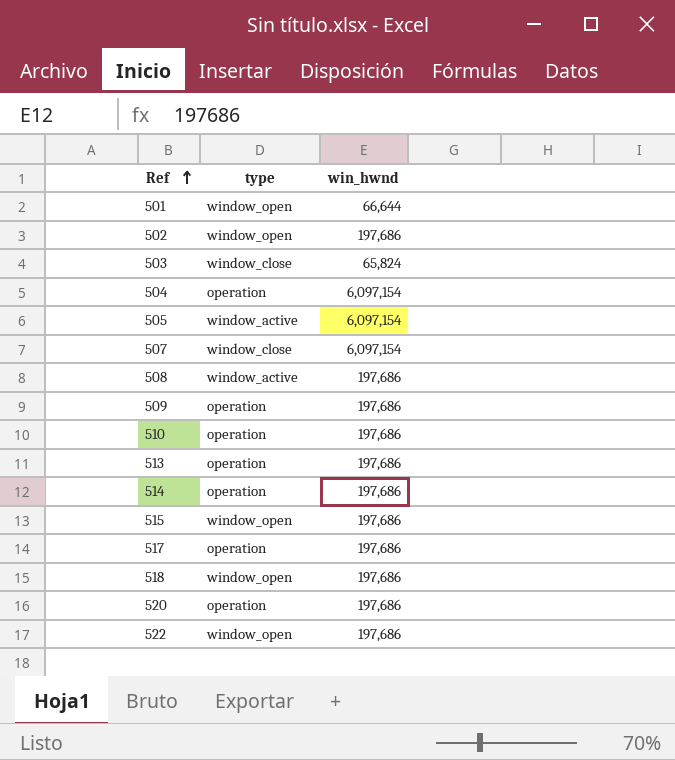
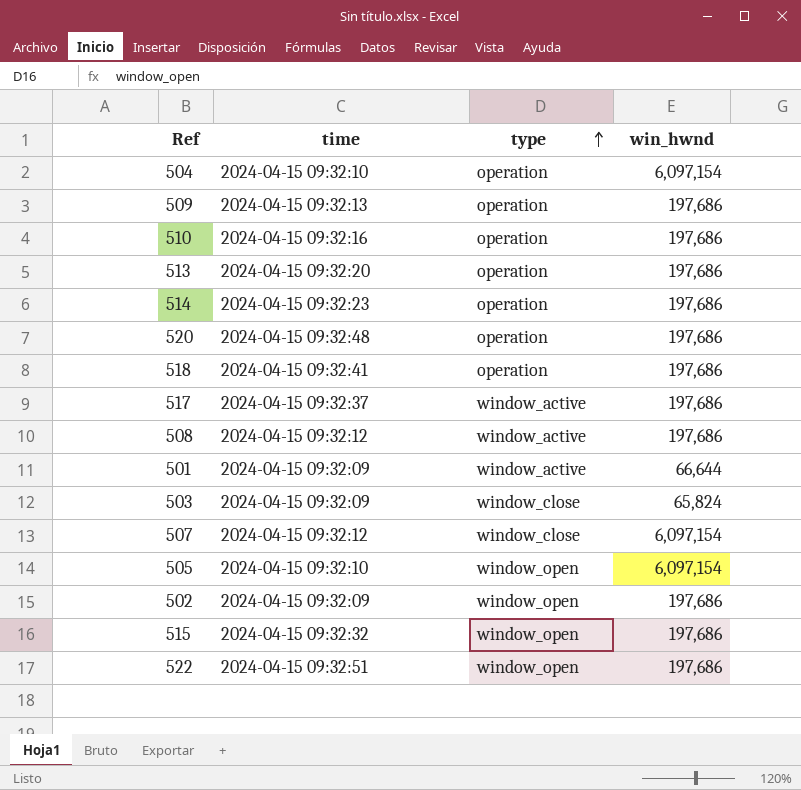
row order: Ref ascending -> type ascending
column time | position: none -> 2
518 | type: window_open -> operation
517 | type: operation -> window_active
501 | type: window_open -> window_active
505 | type: window_active -> window_open

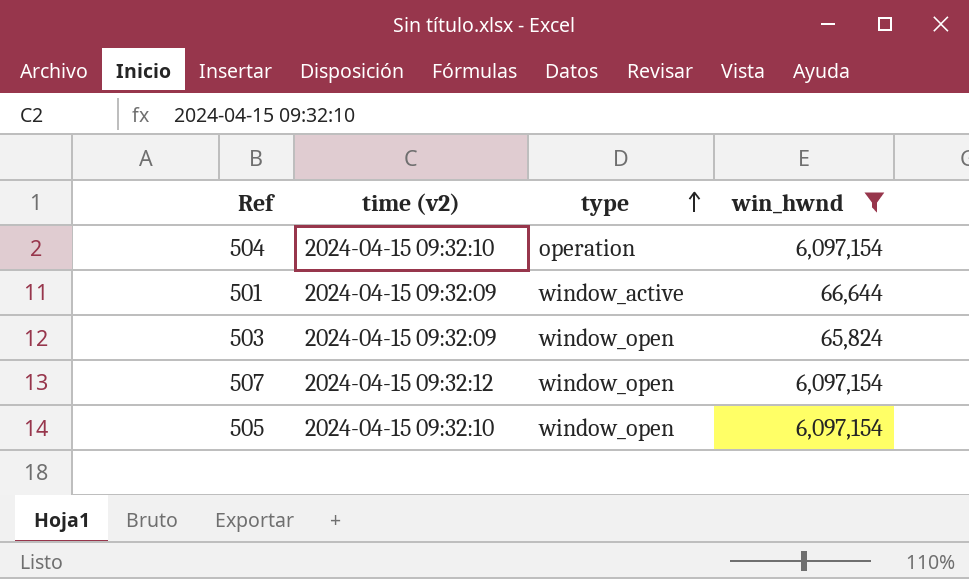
filter: none -> win_hwnd != 197,686
column name: time -> time (v2)
503 | type: window_close -> window_open
507 | type: window_close -> window_open

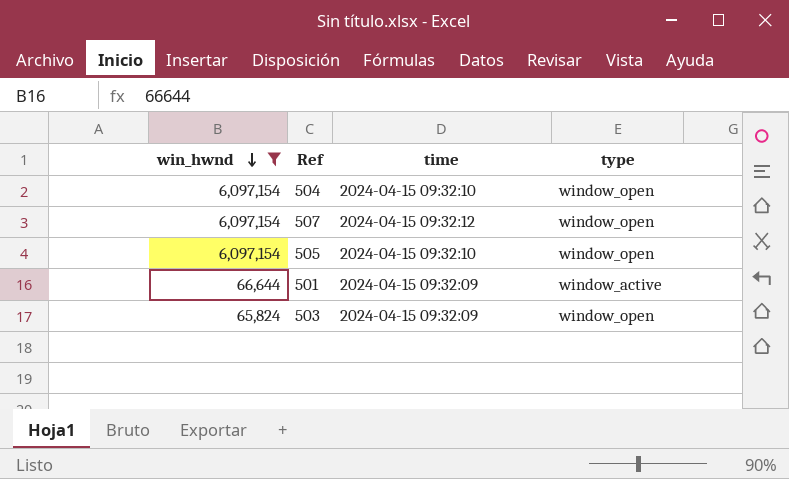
row order: type ascending -> win_hwnd descending
column win_hwnd | position: 4 -> 1
column name: time (v2) -> time
504 | type: operation -> window_open

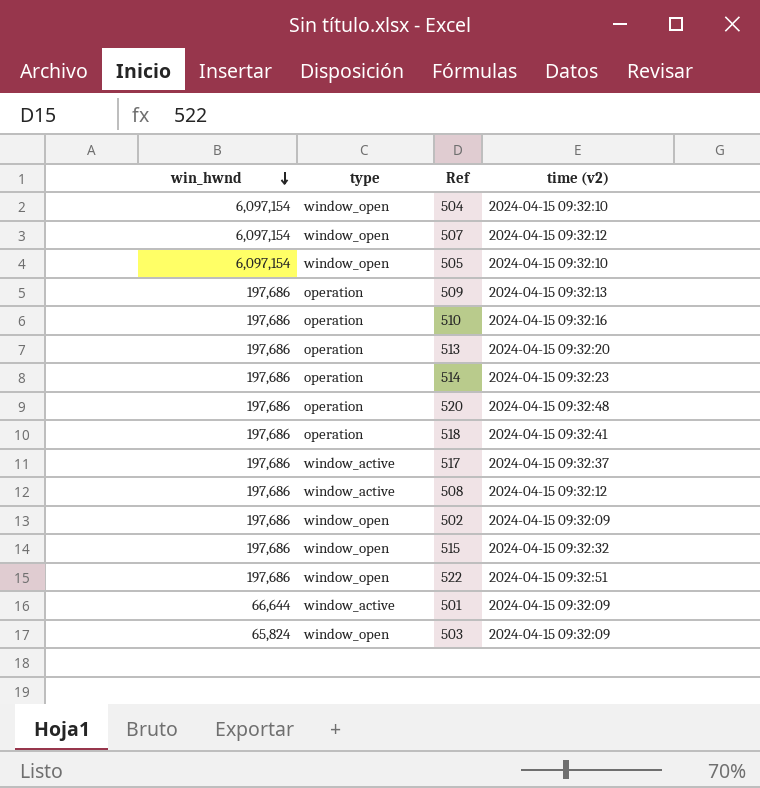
filter: win_hwnd != 197,686 -> none
column type | position: 4 -> 2
column name: time -> time (v2)

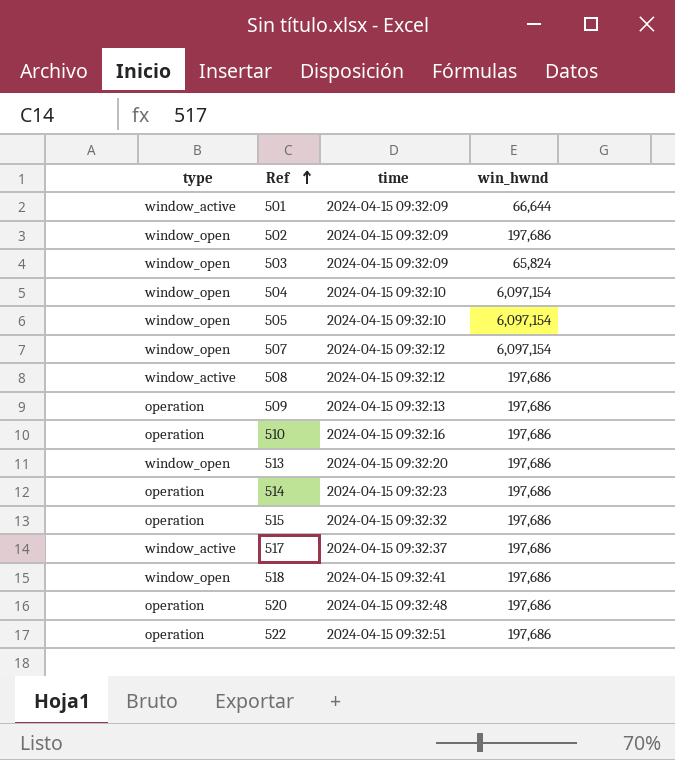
row order: win_hwnd descending -> Ref ascending
column name: time (v2) -> time
column win_hwnd | position: 1 -> 4
513 | type: operation -> window_open
515 | type: window_open -> operation
518 | type: operation -> window_open
522 | type: window_open -> operation

